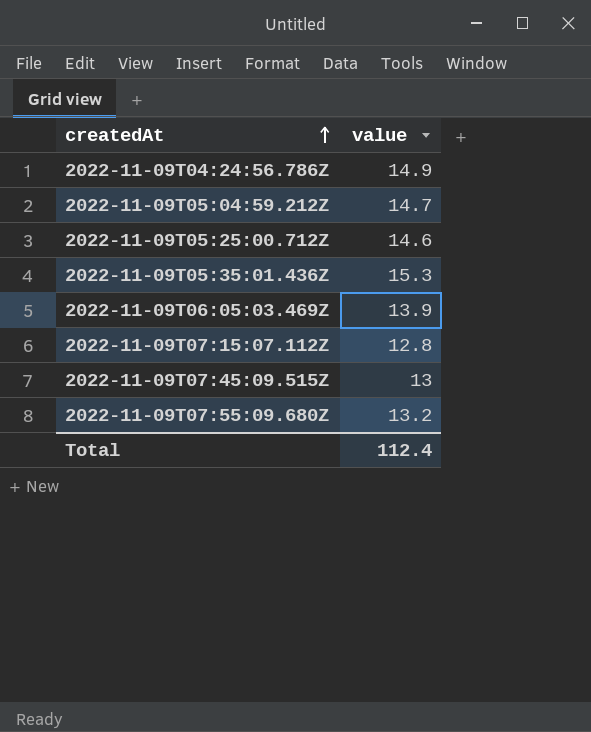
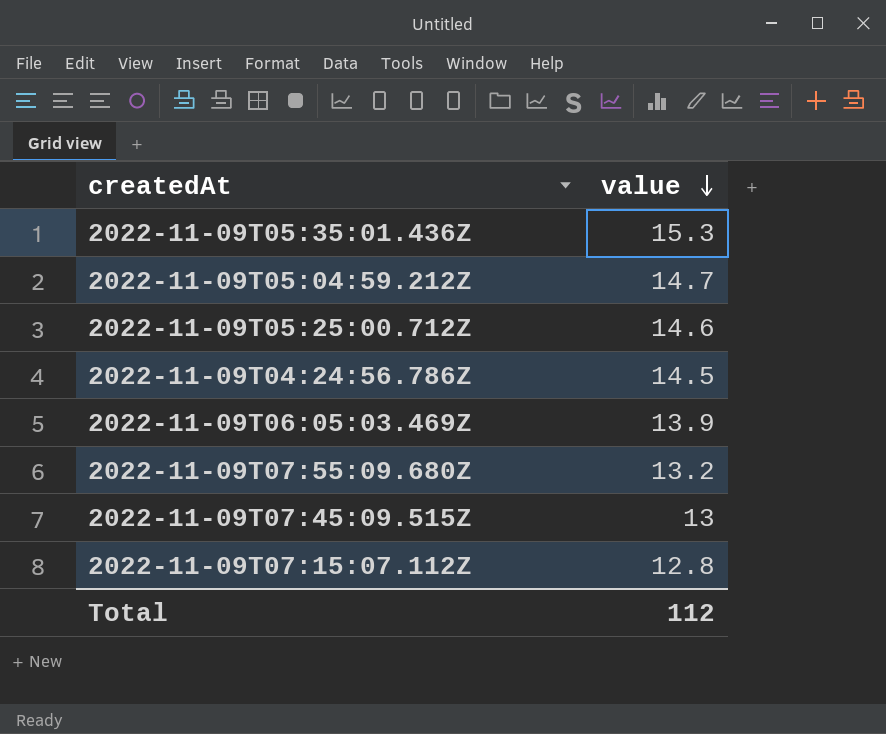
row order: createdAt ascending -> value descending
2022-11-09T04:24:56.786Z | value: 14.9 -> 14.5
Total | value: 112.4 -> 112

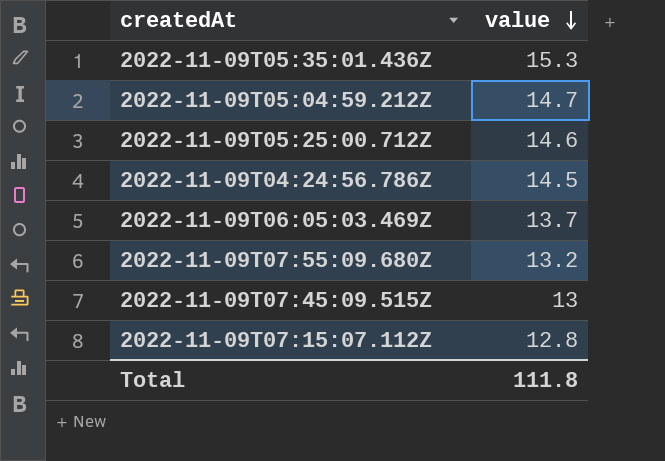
2022-11-09T06:05:03.469Z | value: 13.9 -> 13.7
Total | value: 112 -> 111.8

